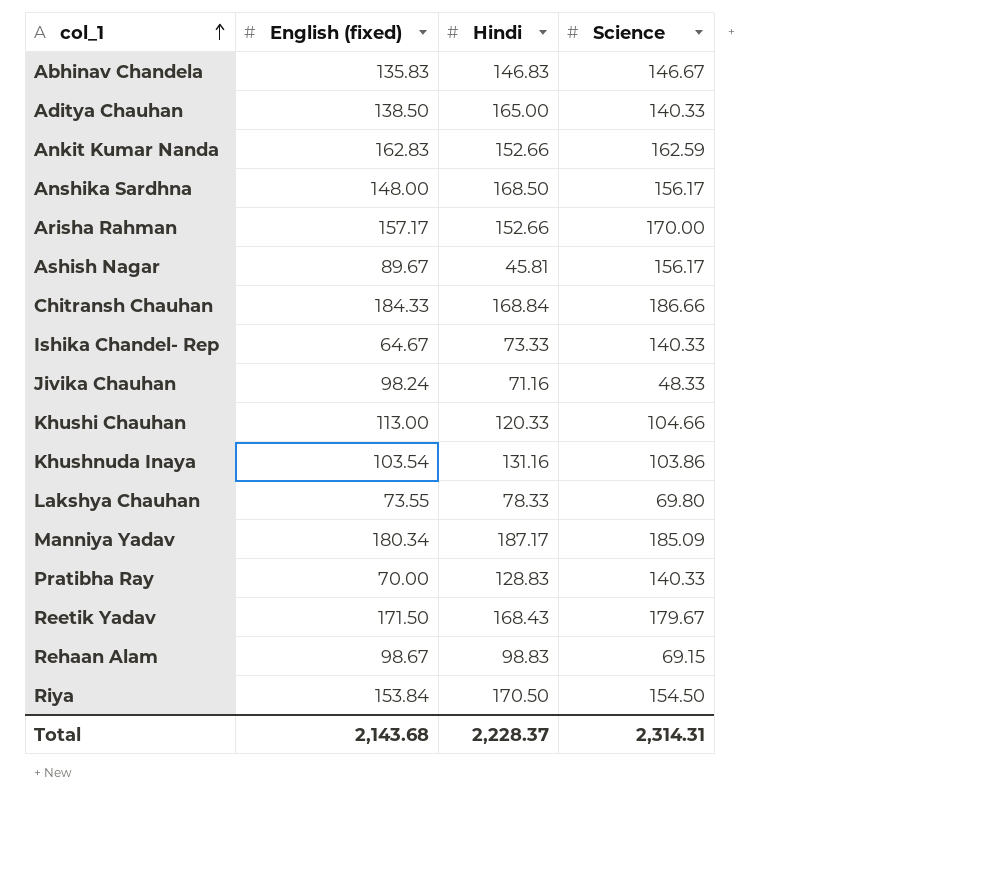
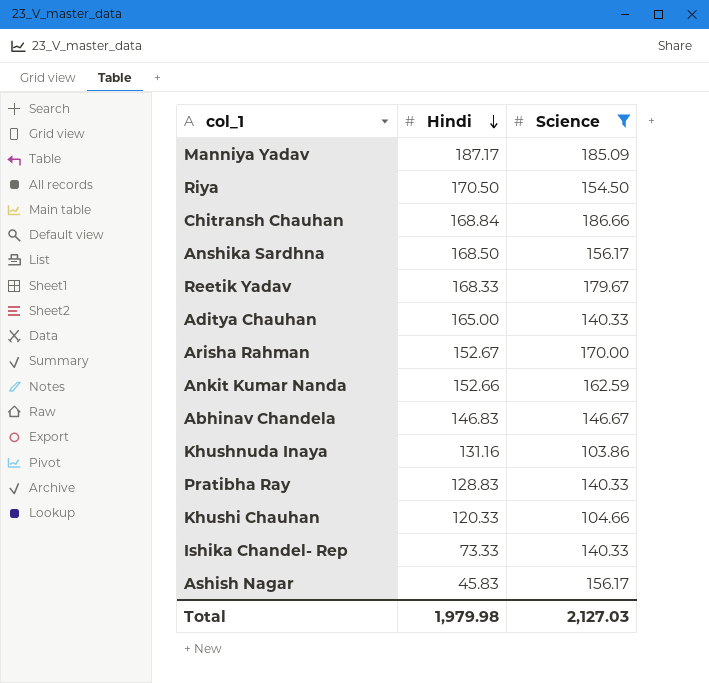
filter: none -> Science >= 103.86
row order: col_1 ascending -> Hindi descending
column English (fixed) | position: 2 -> none
Reetik Yadav | Hindi: 168.43 -> 168.33
Arisha Rahman | Hindi: 152.66 -> 152.67
Ashish Nagar | Hindi: 45.81 -> 45.83
Total | Hindi: 2,228.37 -> 1,979.98
Total | Science: 2,314.31 -> 2,127.03

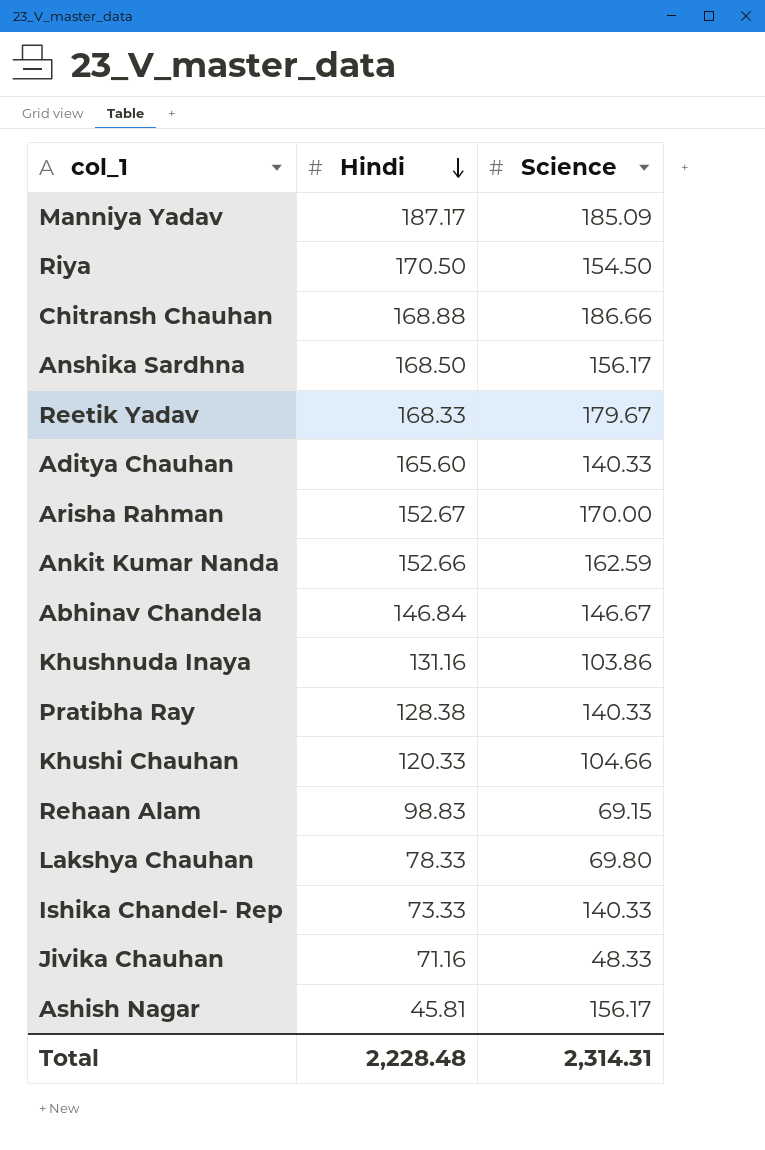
filter: Science >= 103.86 -> none
Chitransh Chauhan | Hindi: 168.84 -> 168.88
Aditya Chauhan | Hindi: 165.00 -> 165.60
Abhinav Chandela | Hindi: 146.83 -> 146.84
Pratibha Ray | Hindi: 128.83 -> 128.38
Ashish Nagar | Hindi: 45.83 -> 45.81
Total | Hindi: 1,979.98 -> 2,228.48
Total | Science: 2,127.03 -> 2,314.31

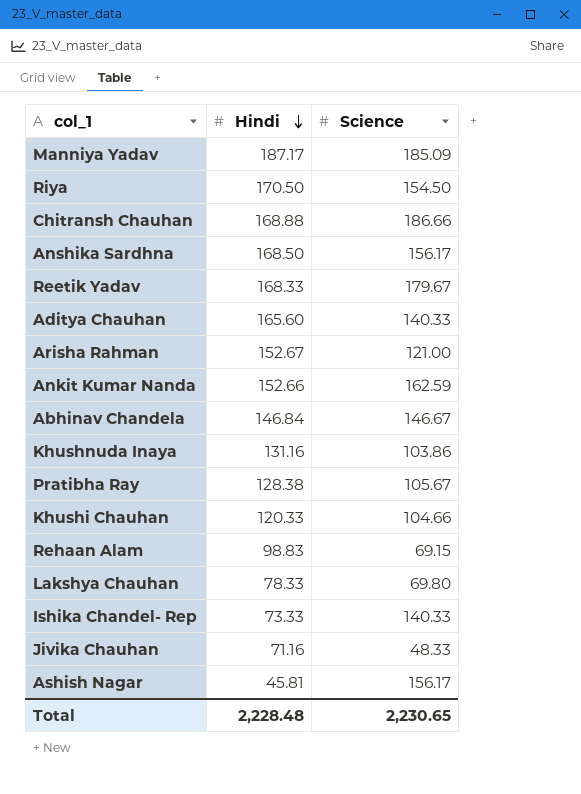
Arisha Rahman | Science: 170.00 -> 121.00
Pratibha Ray | Science: 140.33 -> 105.67
Total | Science: 2,314.31 -> 2,230.65

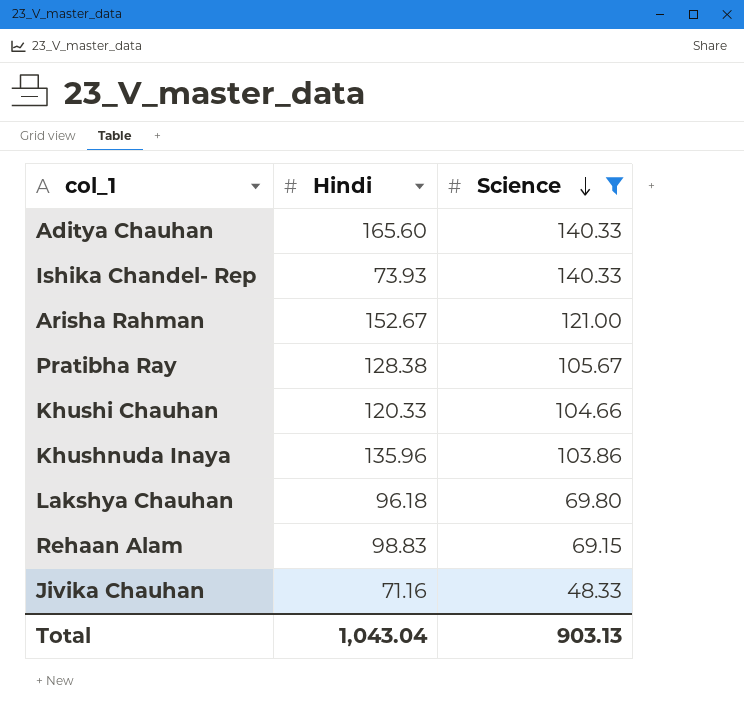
filter: none -> Science <= 140.33
row order: Hindi descending -> Science descending
Ishika Chandel- Rep | Hindi: 73.33 -> 73.93
Khushnuda Inaya | Hindi: 131.16 -> 135.96
Lakshya Chauhan | Hindi: 78.33 -> 96.18
Total | Hindi: 2,228.48 -> 1,043.04
Total | Science: 2,230.65 -> 903.13

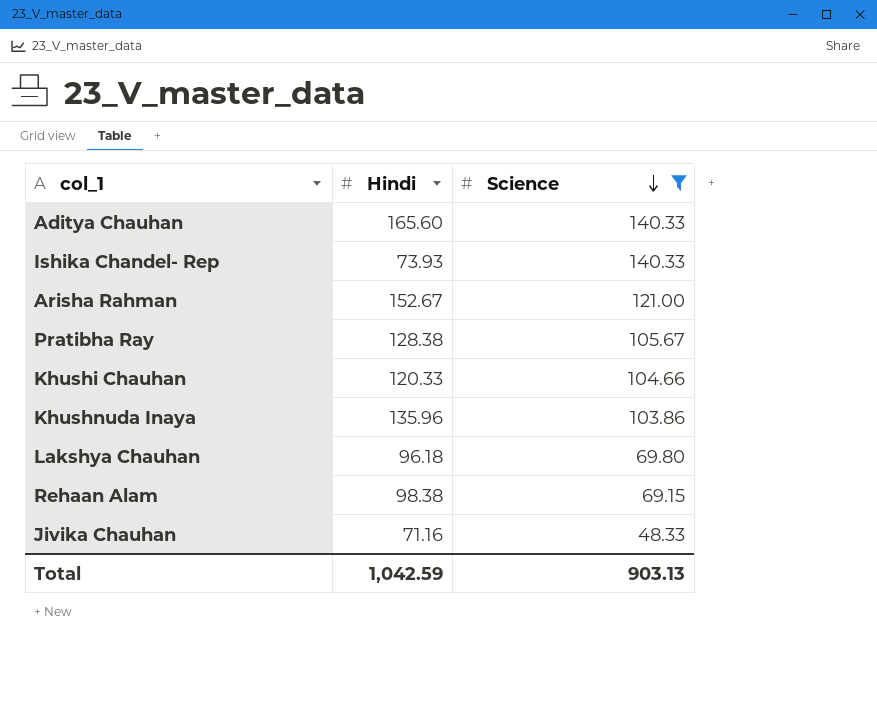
Rehaan Alam | Hindi: 98.83 -> 98.38
Total | Hindi: 1,043.04 -> 1,042.59

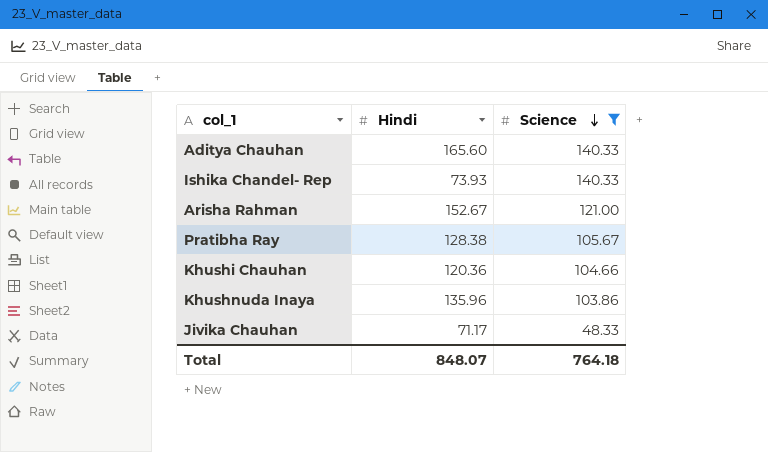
row Lakshya Chauhan: 96.18 | 69.80 -> none
row Rehaan Alam: 98.38 | 69.15 -> none
Khushi Chauhan | Hindi: 120.33 -> 120.36
Jivika Chauhan | Hindi: 71.16 -> 71.17
Total | Hindi: 1,042.59 -> 848.07
Total | Science: 903.13 -> 764.18

